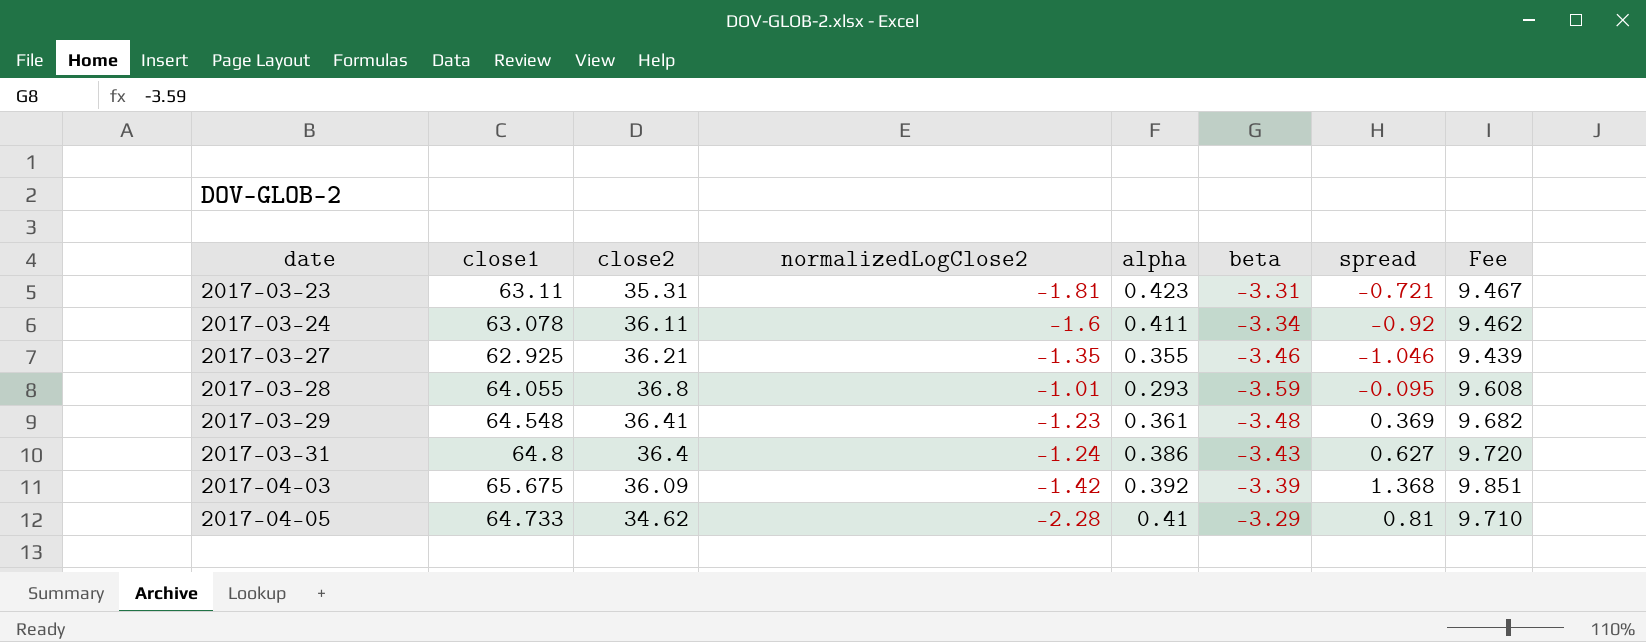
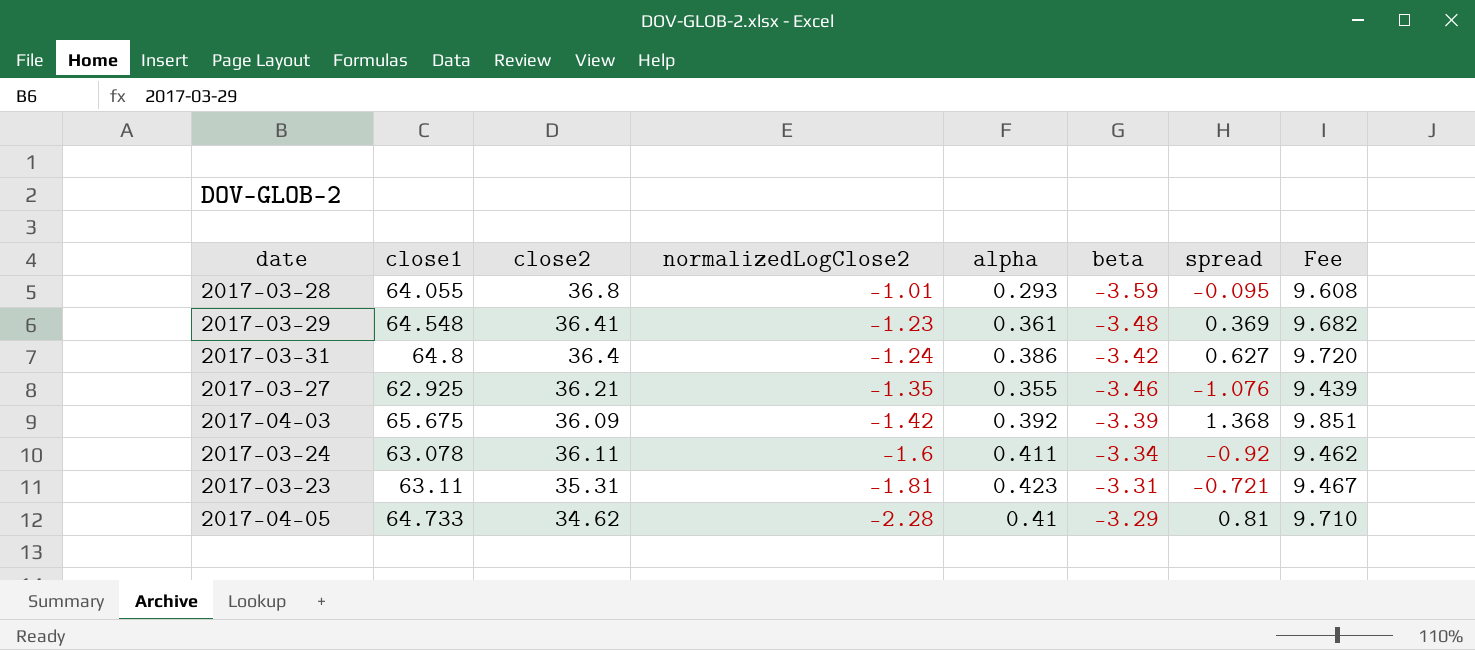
row order: date ascending -> normalizedLogClose2 descending
2017-03-31 | beta: -3.43 -> -3.42
2017-03-27 | spread: -1.046 -> -1.076

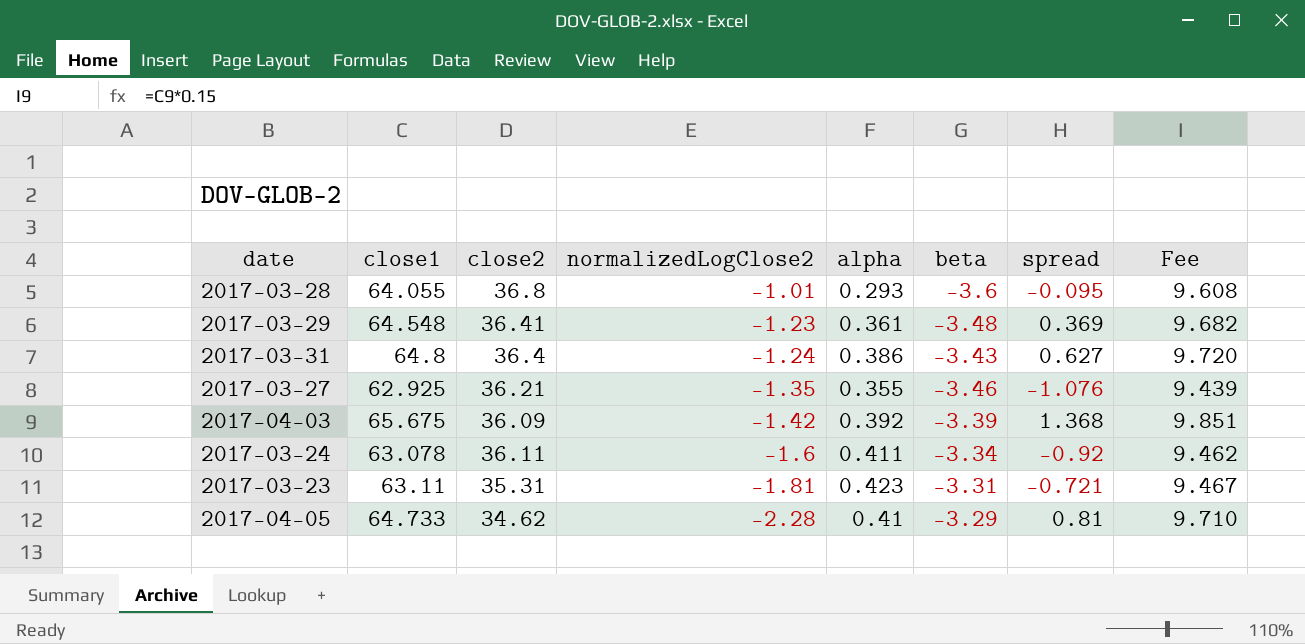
2017-03-28 | beta: -3.59 -> -3.6
2017-03-31 | beta: -3.42 -> -3.43

